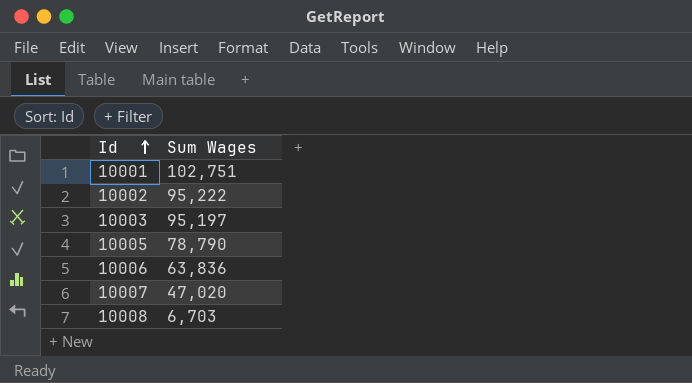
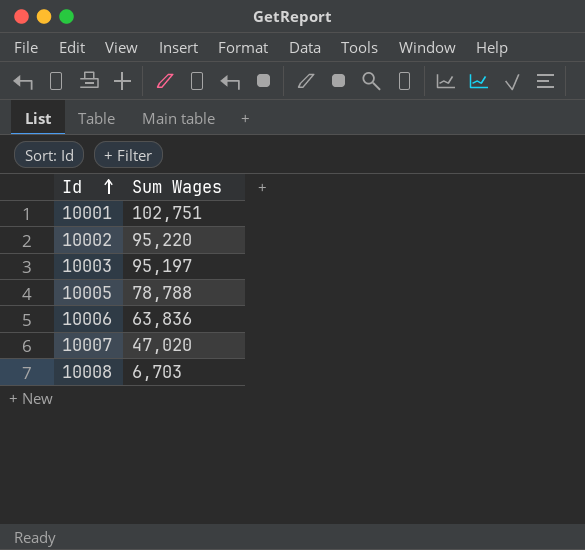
10002 | Sum Wages: 95,222 -> 95,220
10005 | Sum Wages: 78,790 -> 78,788

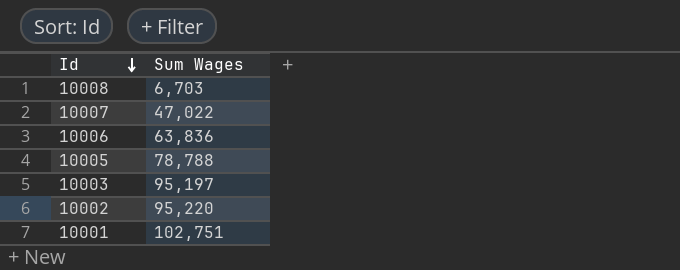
row order: Id ascending -> Id descending
10007 | Sum Wages: 47,020 -> 47,022

